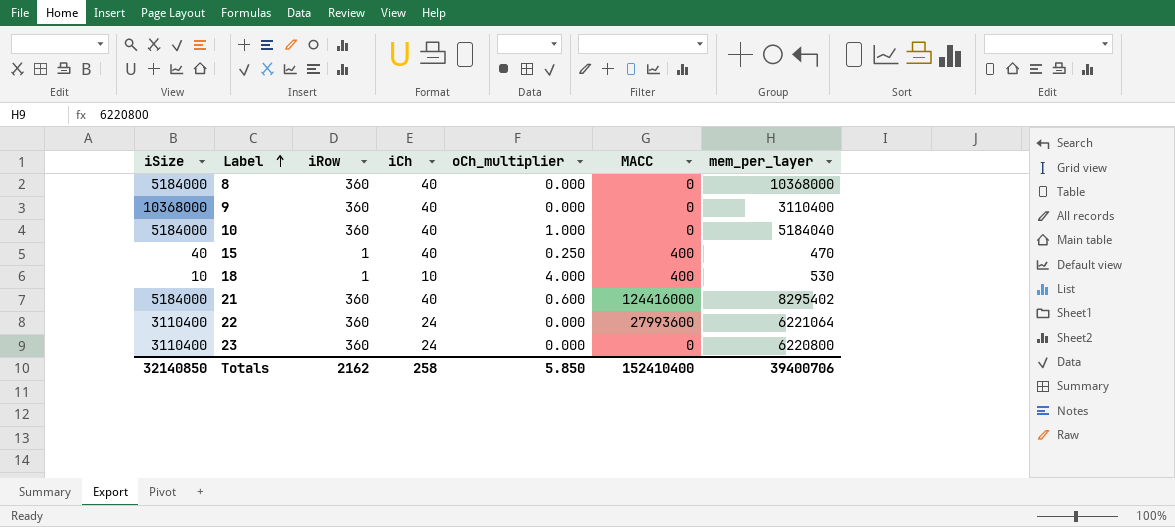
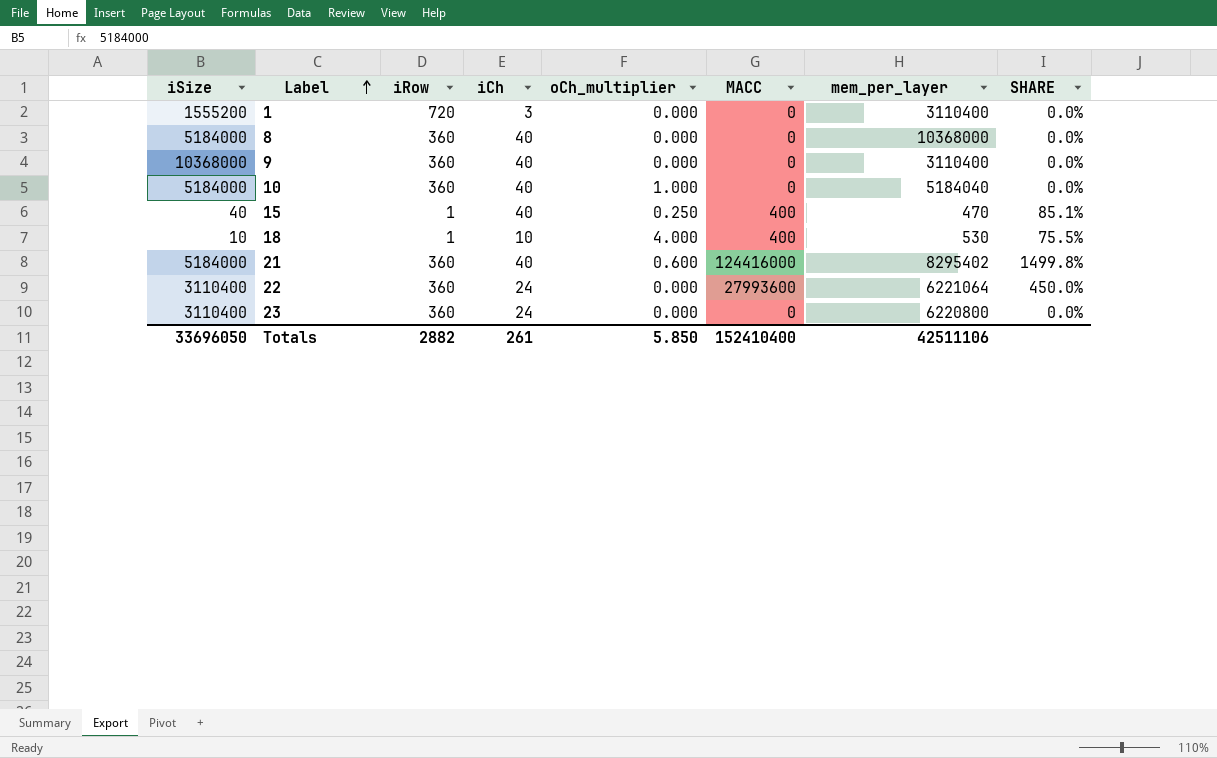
column SHARE | formula: none -> [MACC] / [mem_per_layer]
row 1: none -> 1555200 | 720 | 3 | 0.000 | 0 | 3110400 | 0.0%
Totals | iSize: 32140850 -> 33696050
Totals | iRow: 2162 -> 2882
Totals | iCh: 258 -> 261
Totals | mem_per_layer: 39400706 -> 42511106

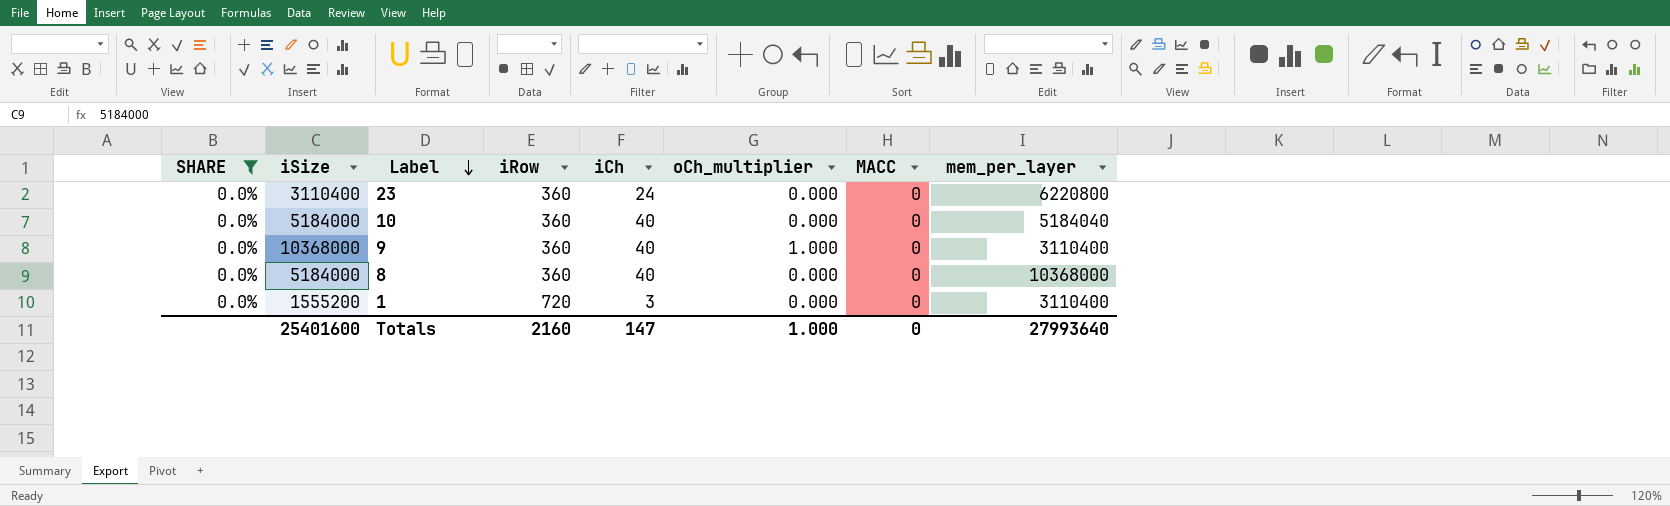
filter: none -> SHARE = 0.0%
row order: Label ascending -> Label descending
column SHARE | position: 8 -> 1
10 | oCh_multiplier: 1.000 -> 0.000
9 | oCh_multiplier: 0.000 -> 1.000
Totals | iSize: 33696050 -> 25401600
Totals | iRow: 2882 -> 2160
Totals | iCh: 261 -> 147
Totals | oCh_multiplier: 5.850 -> 1.000
Totals | MACC: 152410400 -> 0
Totals | mem_per_layer: 42511106 -> 27993640

